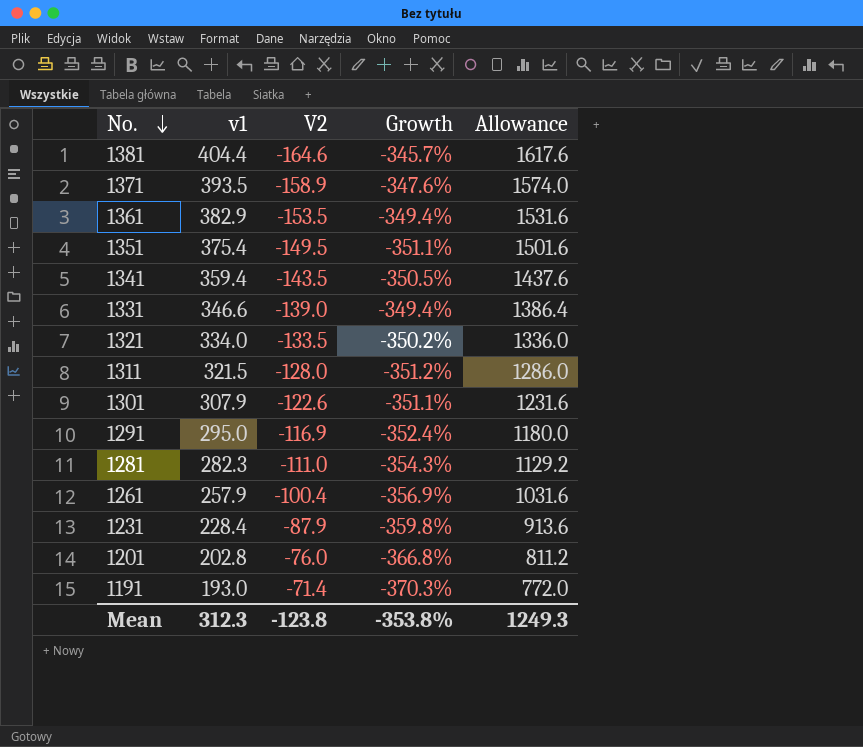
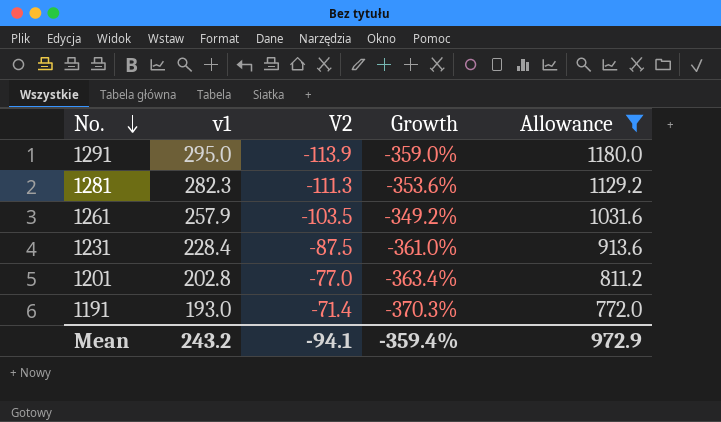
filter: none -> Allowance <= 1180.0
1291 | V2: -116.9 -> -113.9
1291 | Growth: -352.4% -> -359.0%
1281 | V2: -111.0 -> -111.3
1281 | Growth: -354.3% -> -353.6%
1261 | V2: -100.4 -> -103.5
1261 | Growth: -356.9% -> -349.2%
1231 | V2: -87.9 -> -87.5
1231 | Growth: -359.8% -> -361.0%
1201 | V2: -76.0 -> -77.0
1201 | Growth: -366.8% -> -363.4%
Mean | v1: 312.3 -> 243.2
Mean | V2: -123.8 -> -94.1
Mean | Growth: -353.8% -> -359.4%
Mean | Allowance: 1249.3 -> 972.9

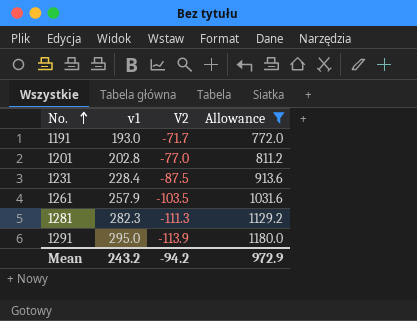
row order: No. descending -> No. ascending
column Growth | formula: ([v1] - [V2]) / [V2] -> none
1191 | V2: -71.4 -> -71.7
Mean | V2: -94.1 -> -94.2

